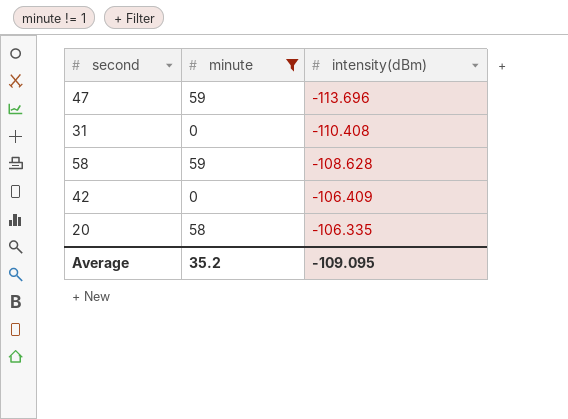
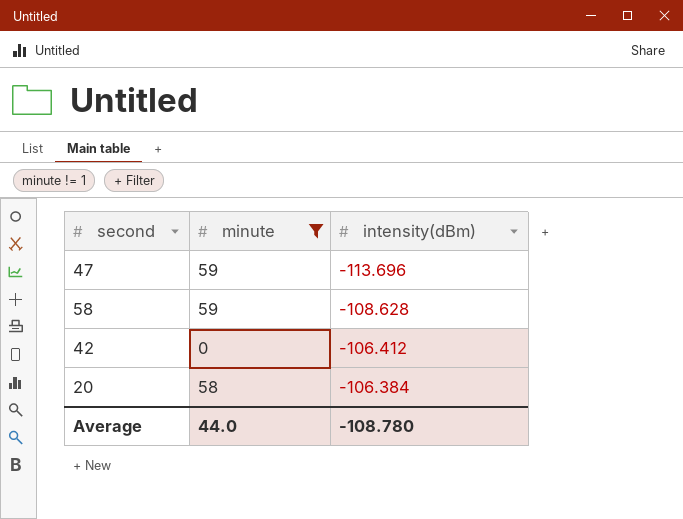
row 31: 0 | -110.408 -> none
42 | intensity(dBm): -106.409 -> -106.412
20 | intensity(dBm): -106.335 -> -106.384
Average | minute: 35.2 -> 44.0
Average | intensity(dBm): -109.095 -> -108.780

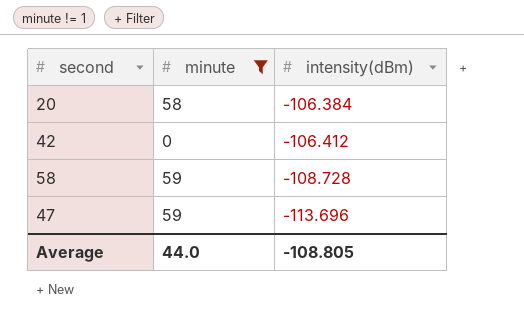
row order: intensity(dBm) ascending -> intensity(dBm) descending
58 | intensity(dBm): -108.628 -> -108.728
Average | intensity(dBm): -108.780 -> -108.805

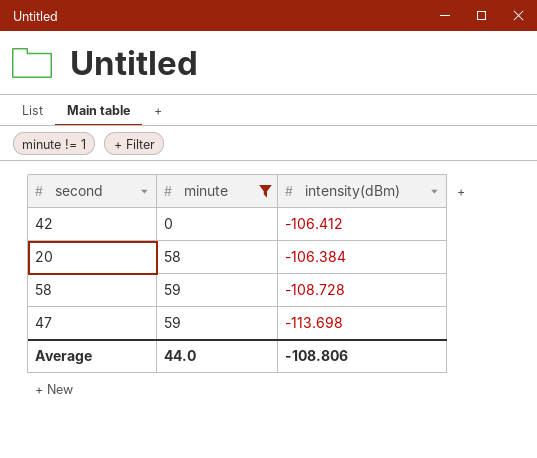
row order: intensity(dBm) descending -> minute ascending
47 | intensity(dBm): -113.696 -> -113.698
Average | intensity(dBm): -108.805 -> -108.806

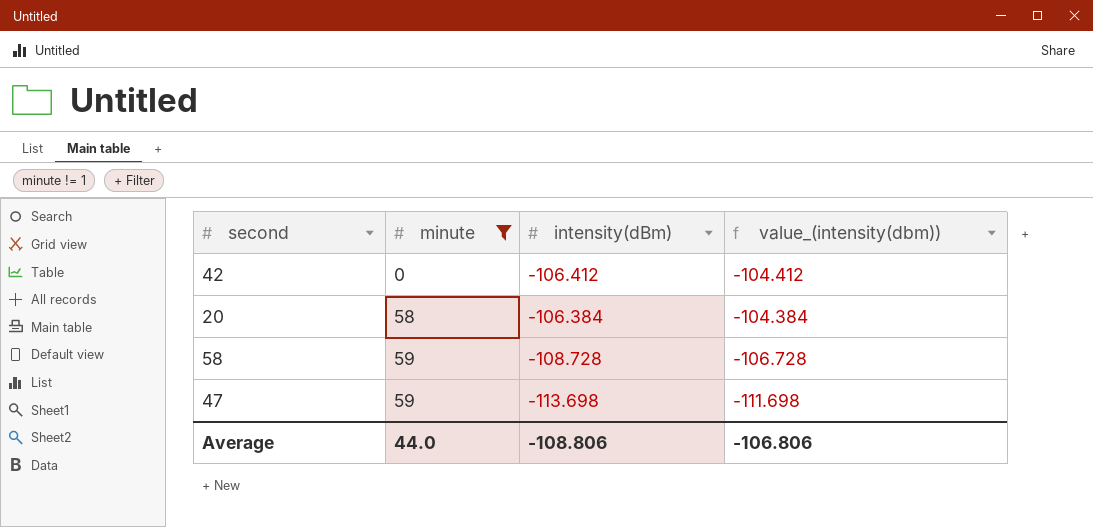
column value_(intensity(dbm)) | formula: none -> [intensity(dBm)] + 2

